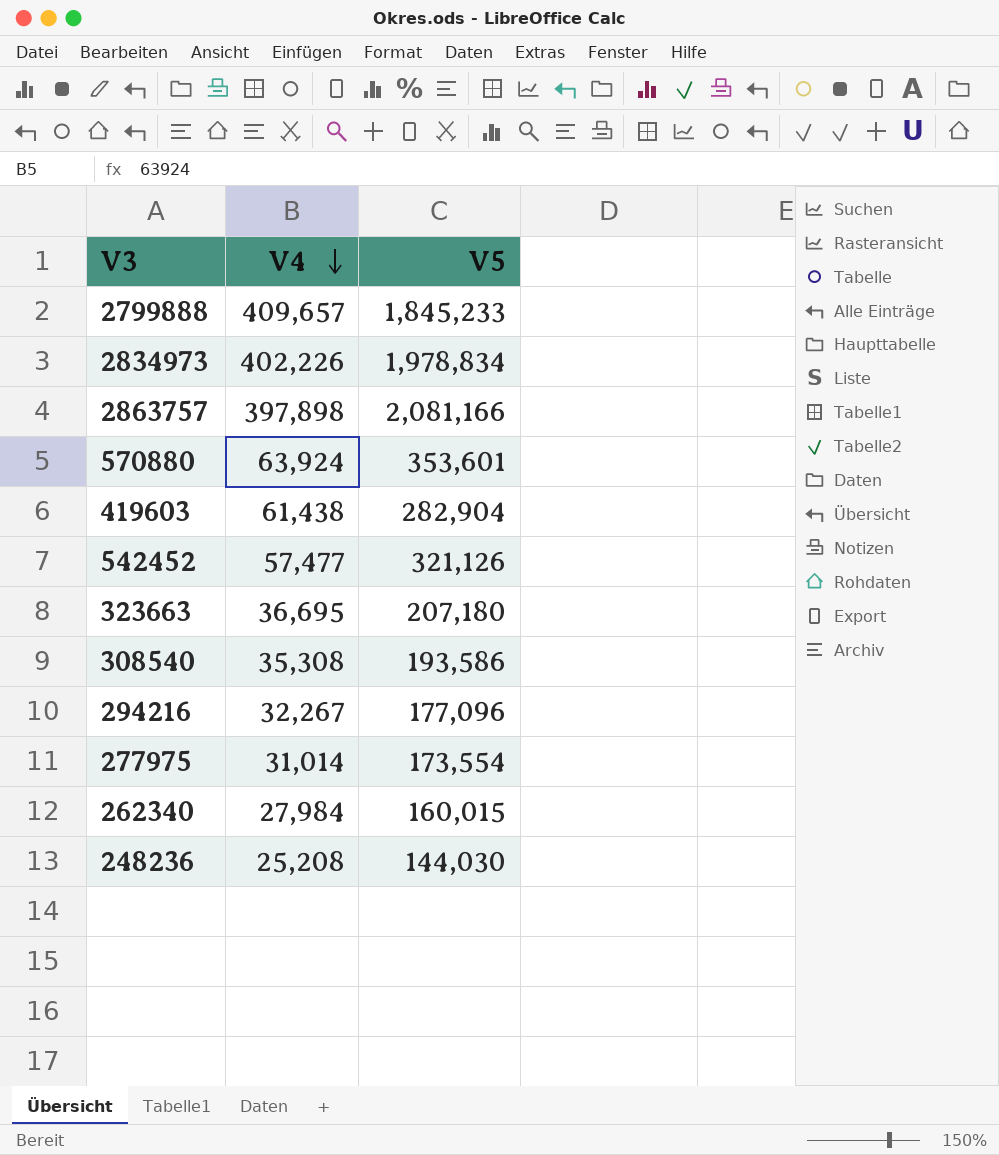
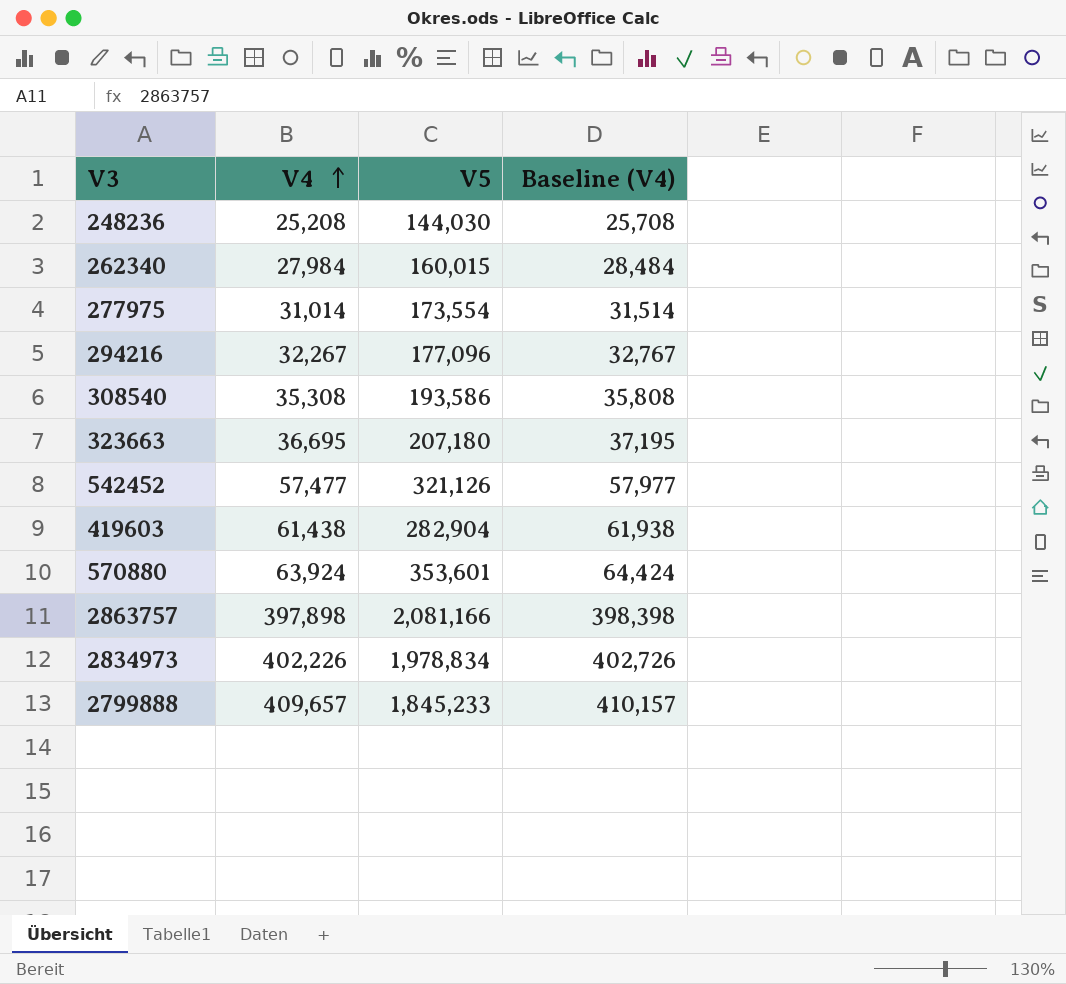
row order: V4 descending -> V4 ascending
column Baseline (V4) | formula: none -> [V4] + 500

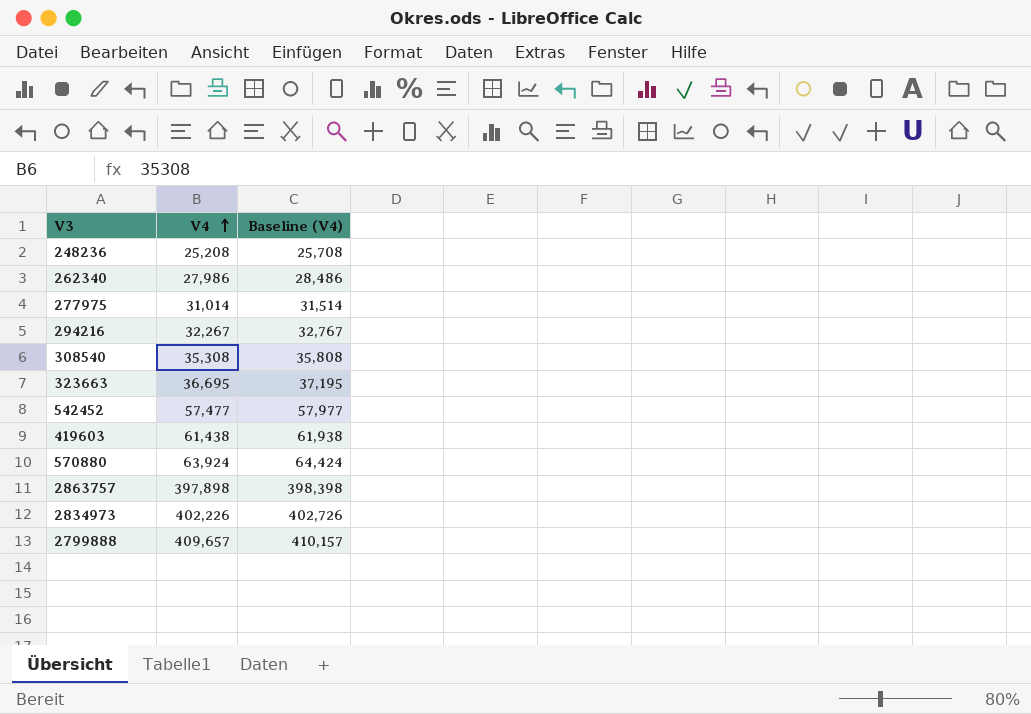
column V5 | position: 3 -> none
262340 | V4: 27,984 -> 27,986
262340 | Baseline (V4): 28,484 -> 28,486

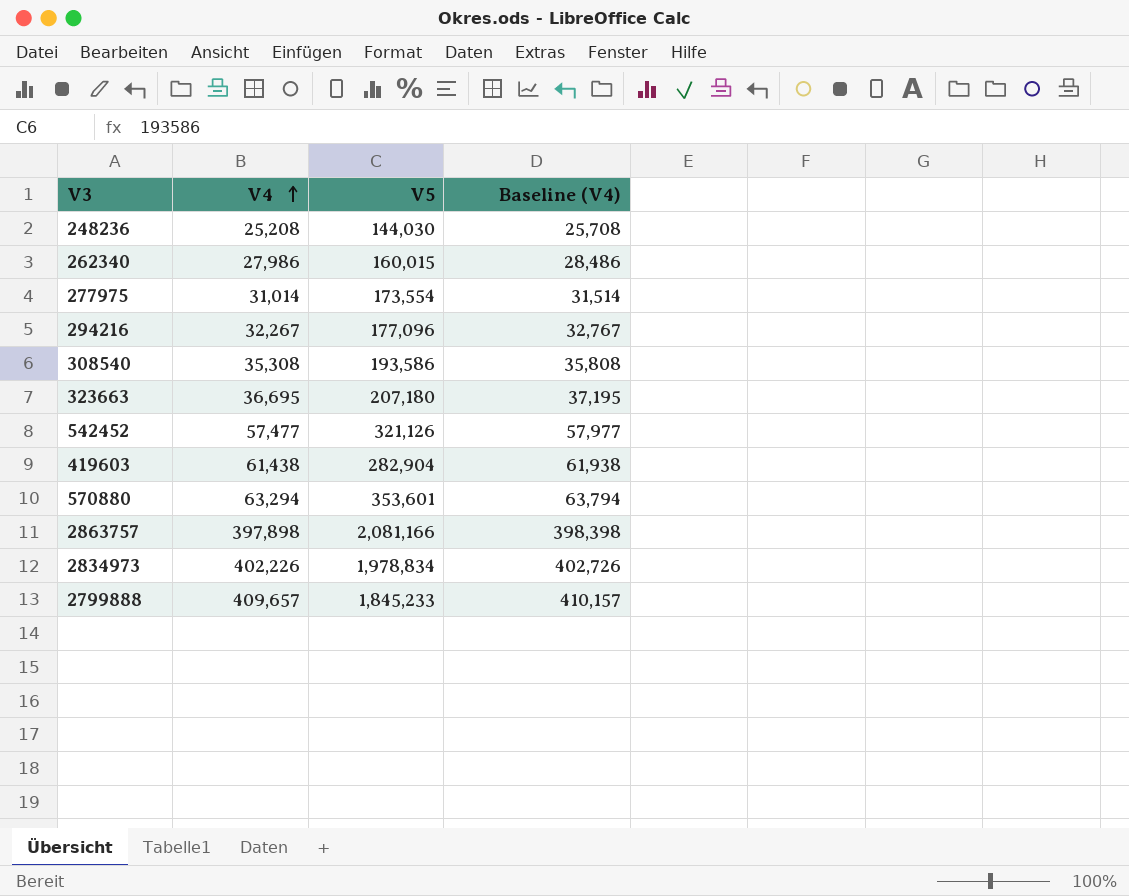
column V5 | position: none -> 3
570880 | V4: 63,924 -> 63,294
570880 | Baseline (V4): 64,424 -> 63,794

